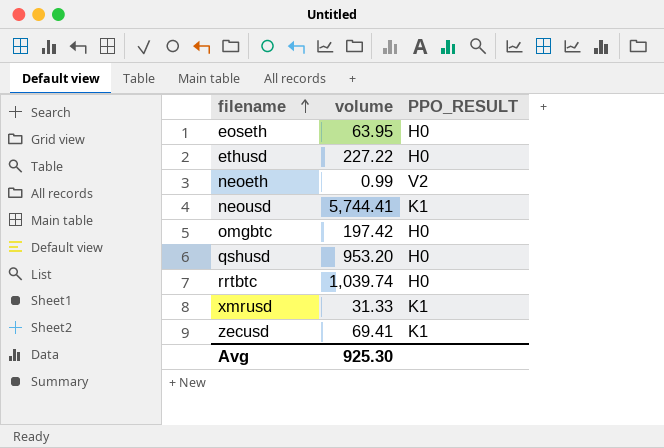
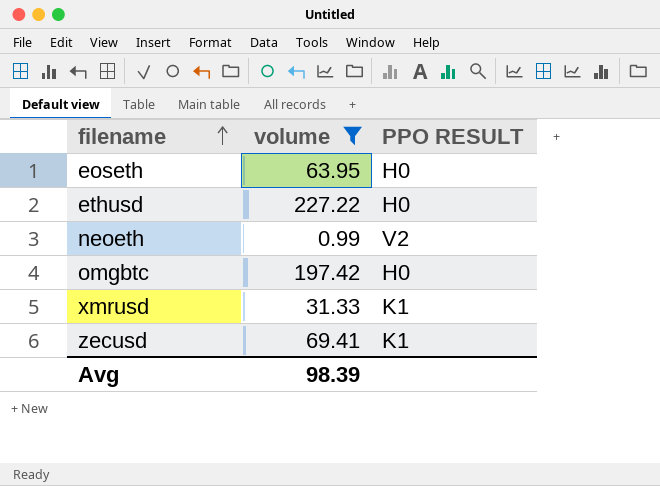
filter: none -> volume <= 227.22
column name: PPO_RESULT -> PPO RESULT
Avg | volume: 925.30 -> 98.39

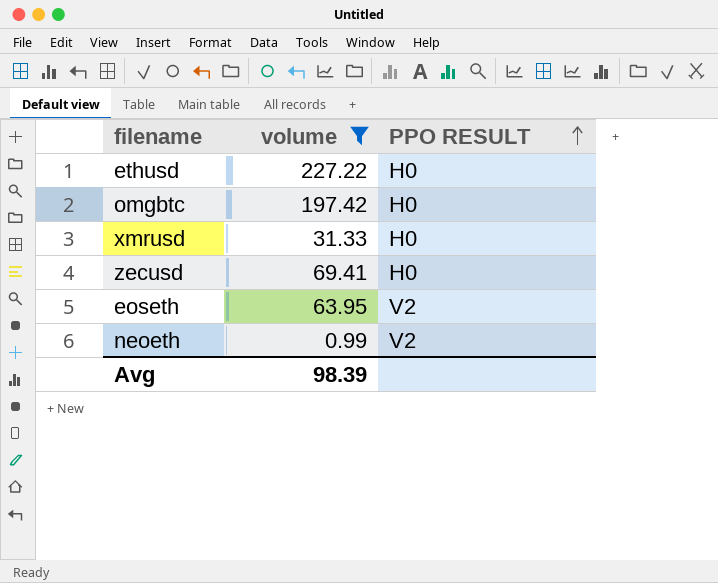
row order: filename ascending -> PPO RESULT ascending
xmrusd | PPO RESULT: K1 -> H0
zecusd | PPO RESULT: K1 -> H0
eoseth | PPO RESULT: H0 -> V2

